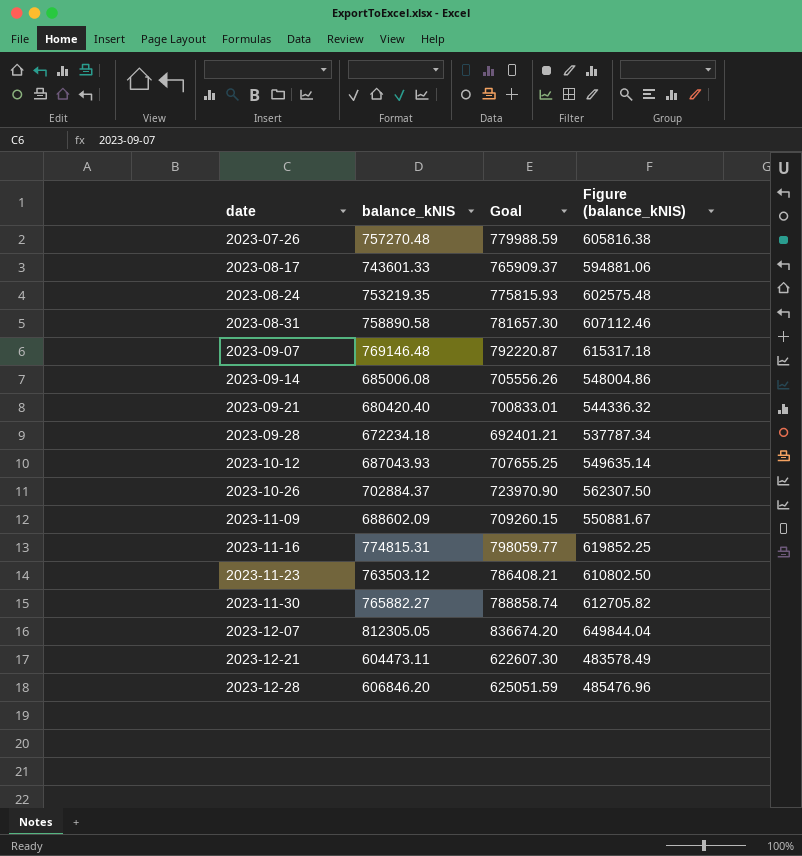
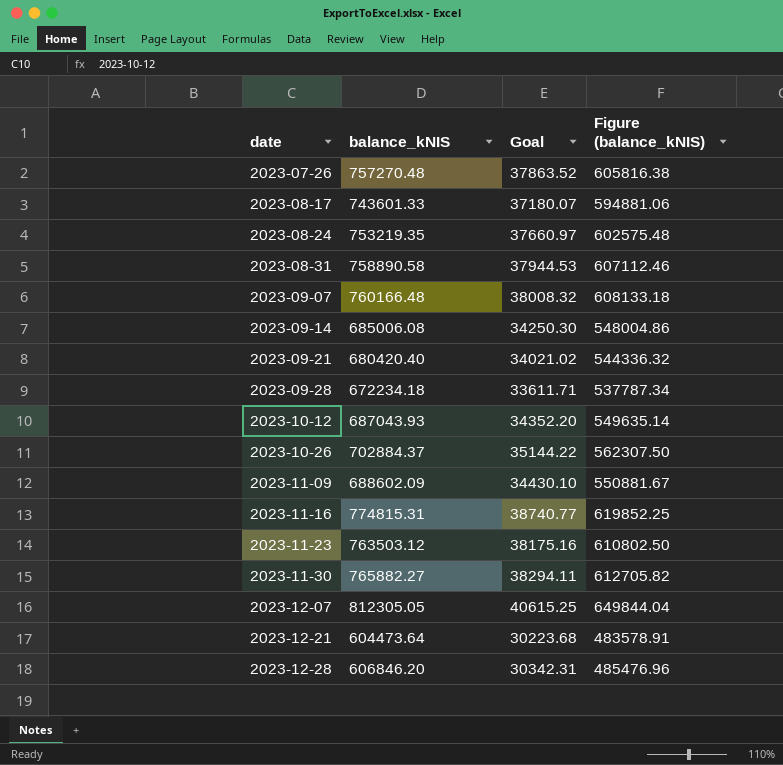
column Goal | formula: [balance_kNIS] * 1.03 -> [balance_kNIS] * 0.05
2023-09-07 | balance_kNIS: 769146.48 -> 760166.48
2023-09-07 | Figure (balance_kNIS): 615317.18 -> 608133.18
2023-12-21 | balance_kNIS: 604473.11 -> 604473.64
2023-12-21 | Figure (balance_kNIS): 483578.49 -> 483578.91

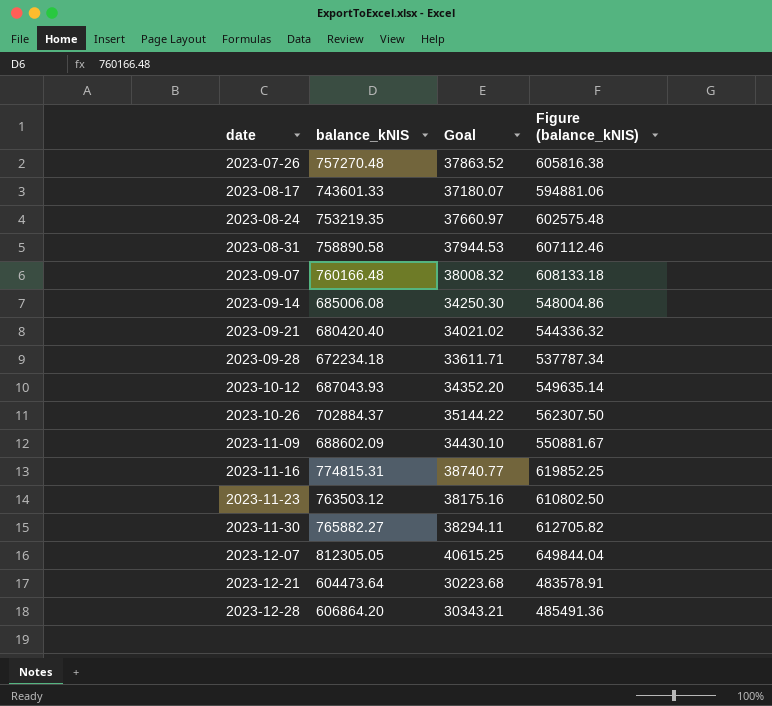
2023-12-28 | balance_kNIS: 606846.20 -> 606864.20
2023-12-28 | Goal: 30342.31 -> 30343.21
2023-12-28 | Figure (balance_kNIS): 485476.96 -> 485491.36

